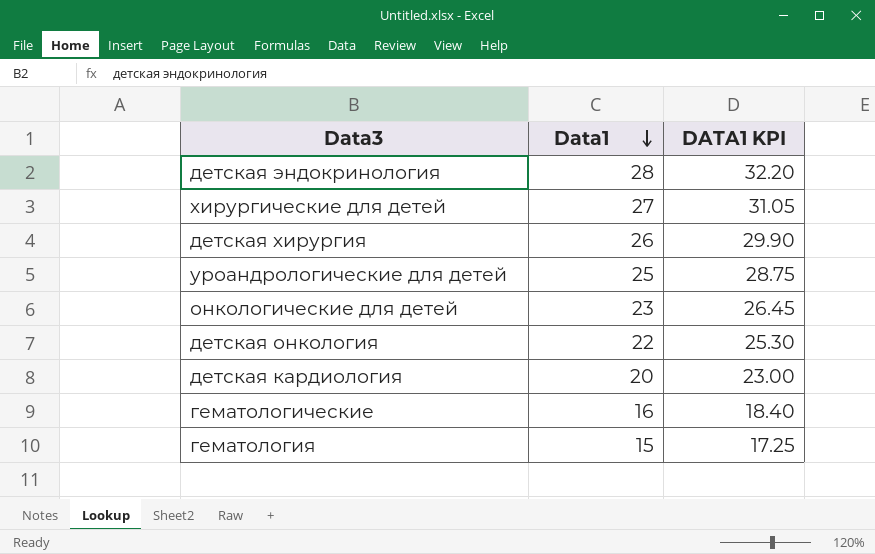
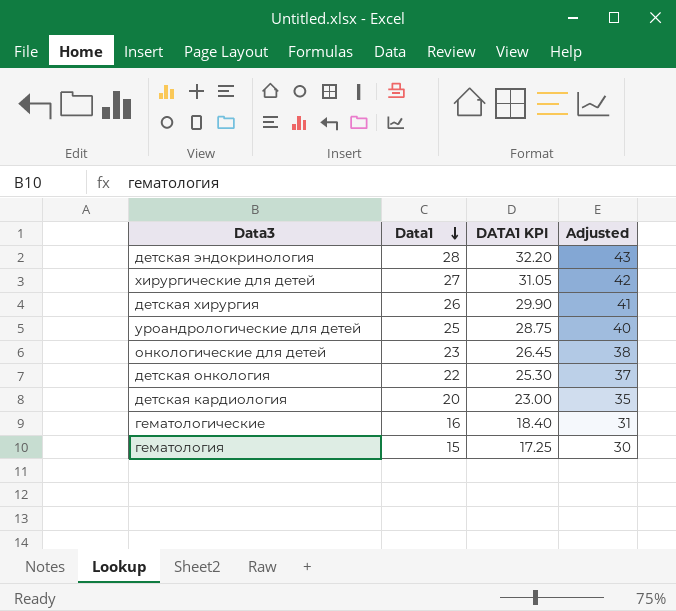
column Adjusted | formula: none -> [Data1] + 15

